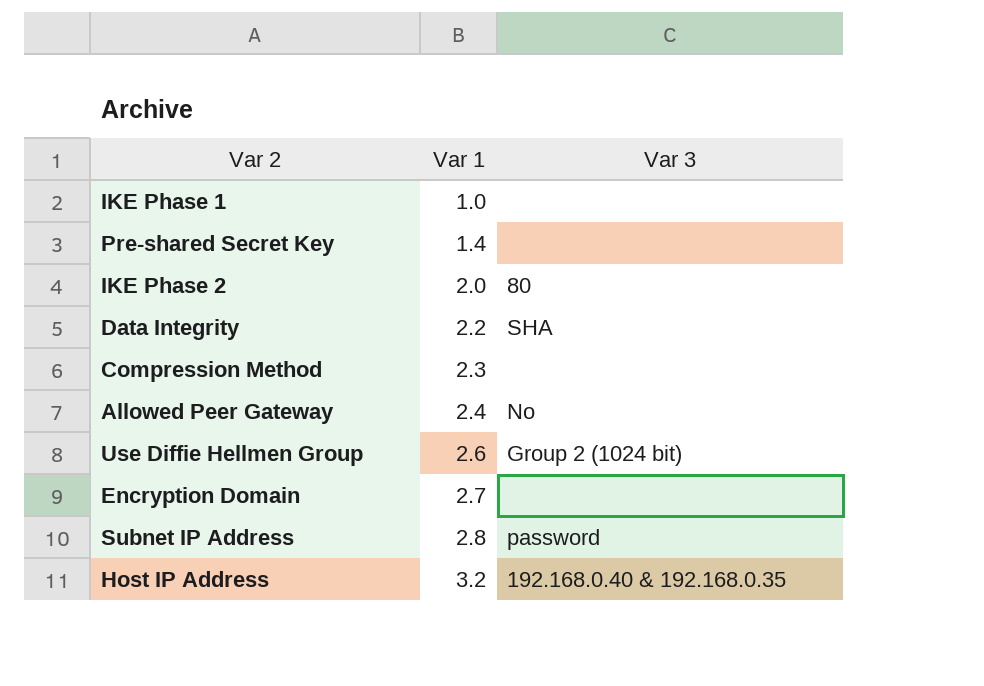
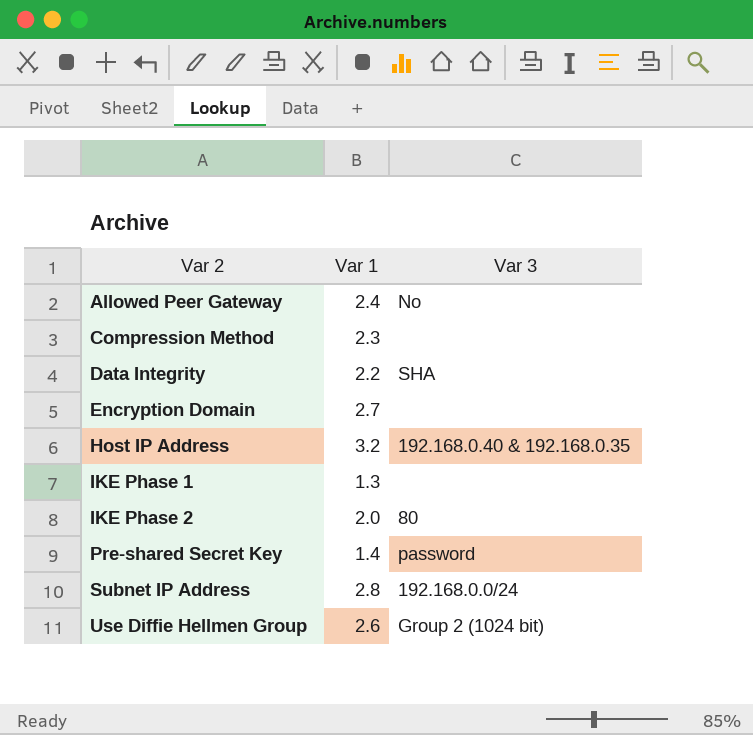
row order: Var 1 ascending -> Var 2 ascending
IKE Phase 1 | Var 1: 1.0 -> 1.3
Pre-shared Secret Key | Var 3: none -> password
Subnet IP Address | Var 3: password -> 192.168.0.0/24

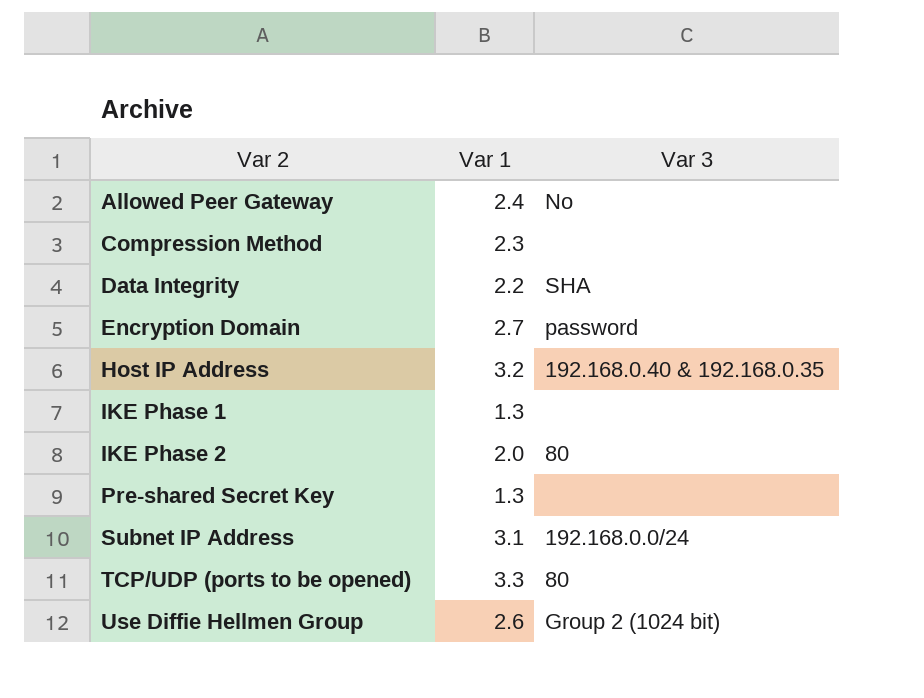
Encryption Domain | Var 3: none -> password
Pre-shared Secret Key | Var 1: 1.4 -> 1.3
Pre-shared Secret Key | Var 3: password -> none
Subnet IP Address | Var 1: 2.8 -> 3.1
row TCP/UDP (ports to be opened): none -> 3.3 | 80

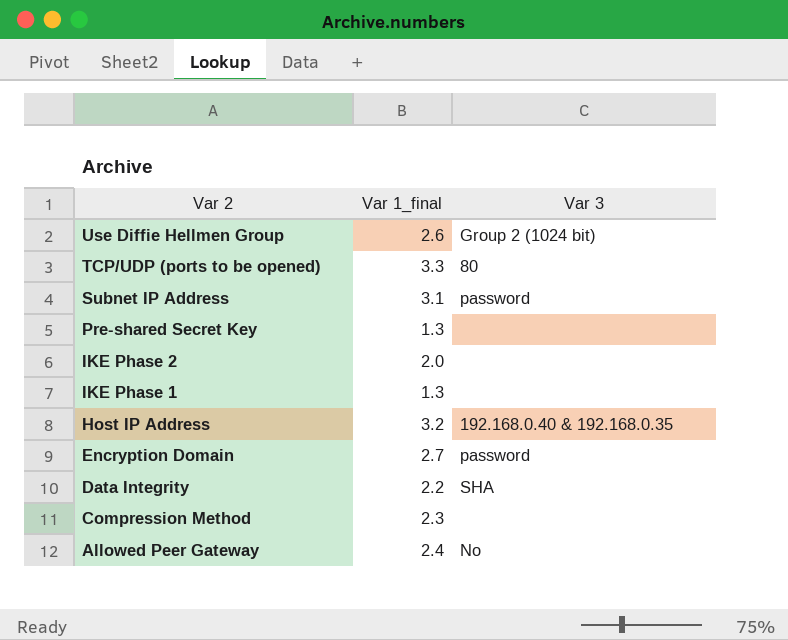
row order: Var 2 ascending -> Var 2 descending
column name: Var 1 -> Var 1_final
Subnet IP Address | Var 3: 192.168.0.0/24 -> password
IKE Phase 2 | Var 3: 80 -> none

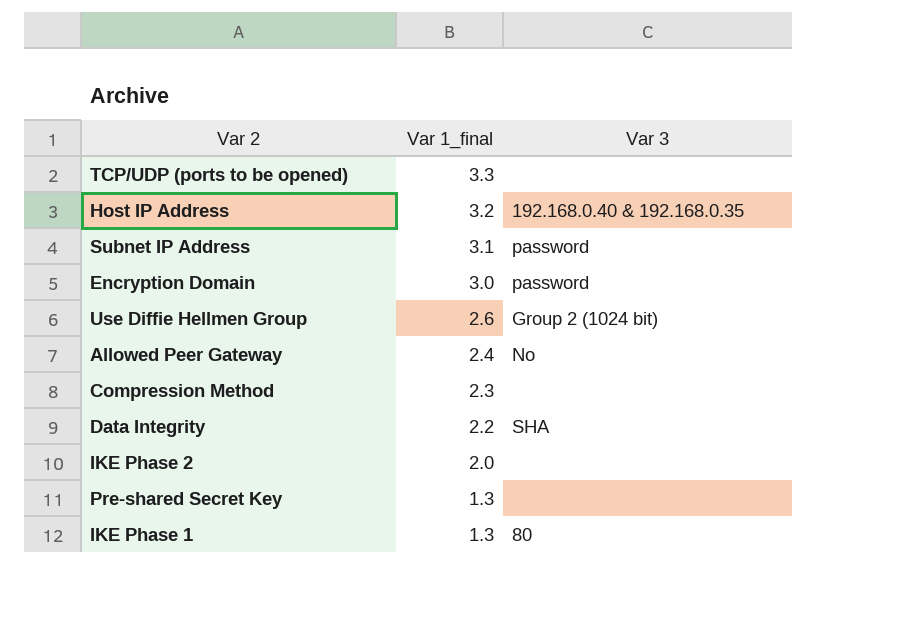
row order: Var 2 descending -> Var 1_final descending
TCP/UDP (ports to be opened) | Var 3: 80 -> none
Encryption Domain | Var 1_final: 2.7 -> 3.0
IKE Phase 1 | Var 3: none -> 80

